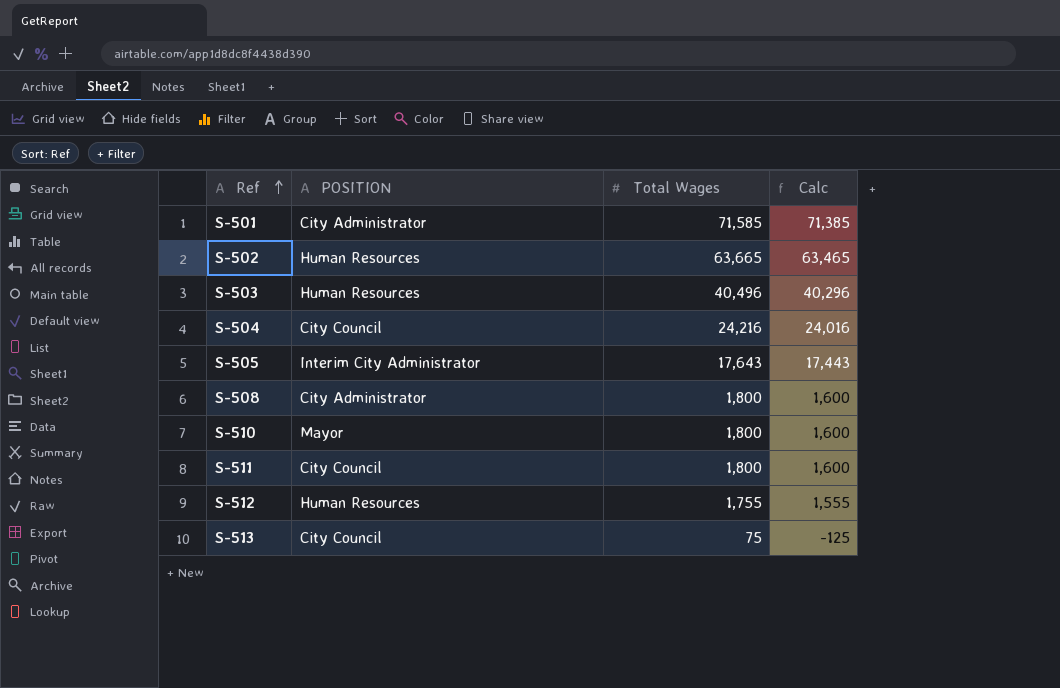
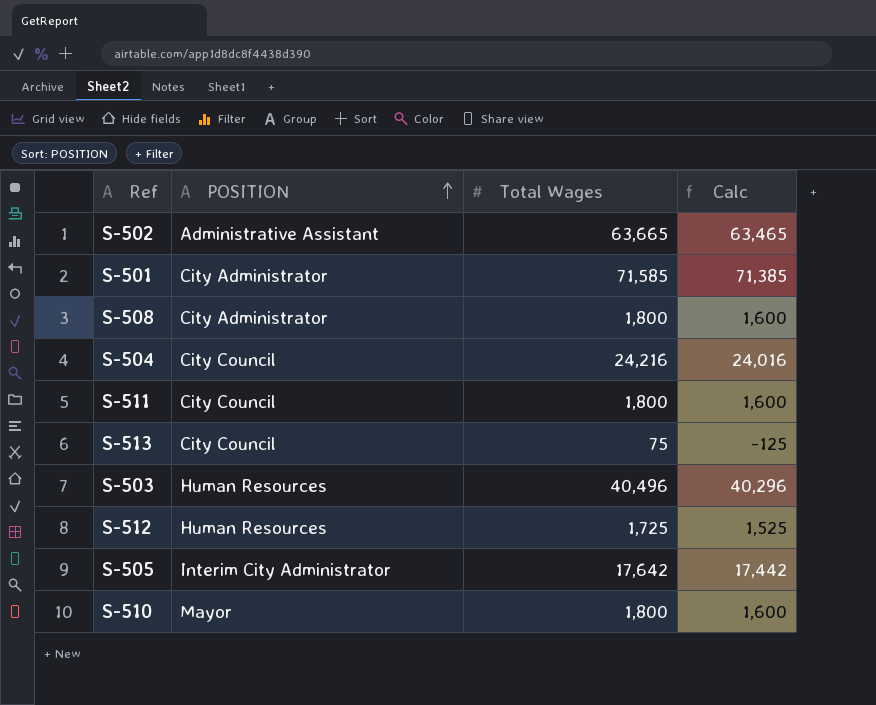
row order: Ref ascending -> POSITION ascending
S-502 | POSITION: Human Resources -> Administrative Assistant
S-512 | Total Wages: 1,755 -> 1,725
S-512 | Calc: 1,555 -> 1,525
S-505 | Total Wages: 17,643 -> 17,642
S-505 | Calc: 17,443 -> 17,442

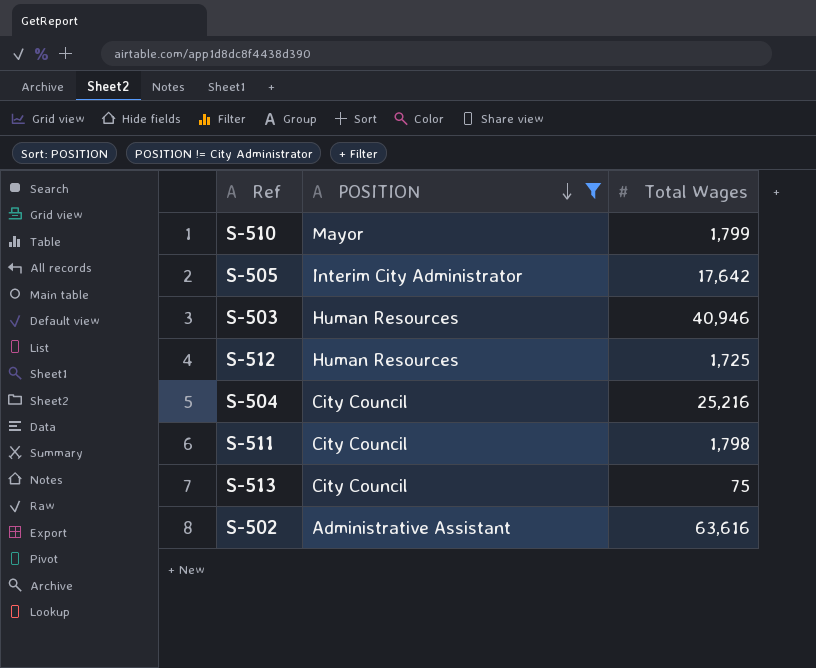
filter: none -> POSITION != City Administrator
row order: POSITION ascending -> POSITION descending
column Calc | formula: [Total Wages] - 200 -> none
S-510 | Total Wages: 1,800 -> 1,799
S-503 | Total Wages: 40,496 -> 40,946
S-504 | Total Wages: 24,216 -> 25,216
S-511 | Total Wages: 1,800 -> 1,798
S-502 | Total Wages: 63,665 -> 63,616

